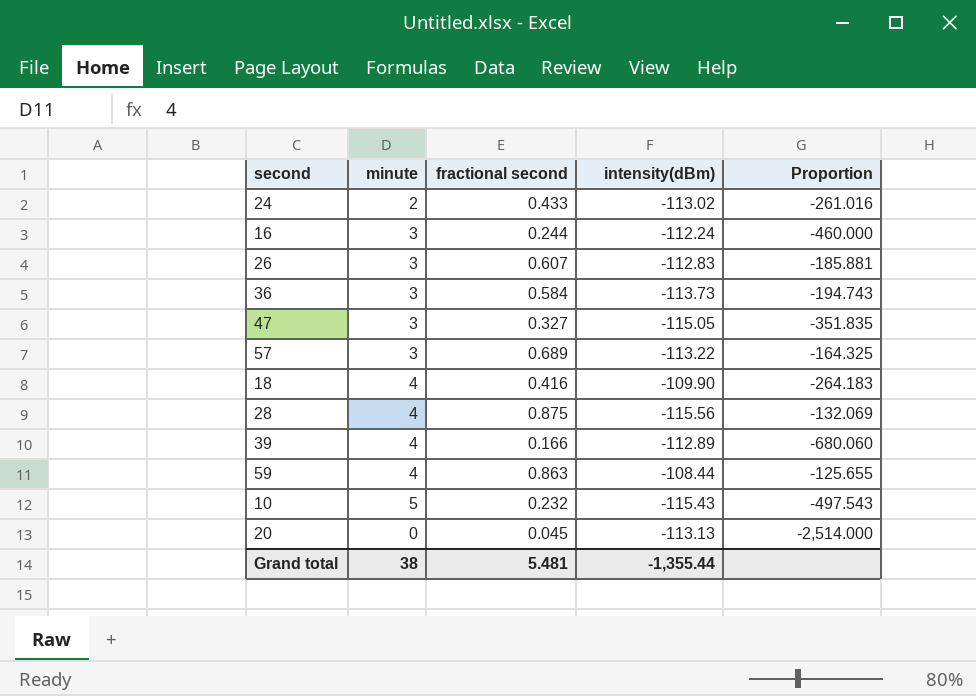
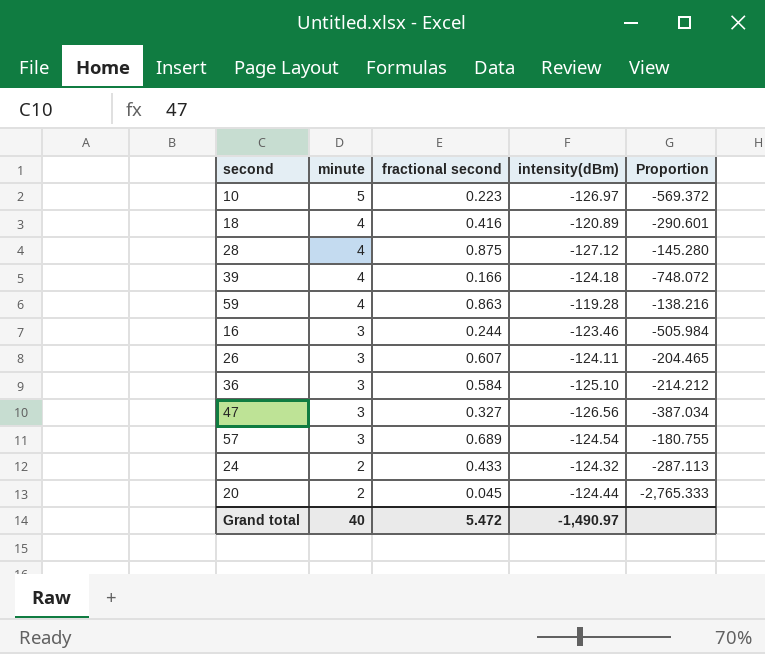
row order: none -> minute descending
10 | fractional second: 0.232 -> 0.223
10 | intensity(dBm): -115.43 -> -126.97
10 | Proportion: -497.543 -> -569.372
18 | intensity(dBm): -109.90 -> -120.89
18 | Proportion: -264.183 -> -290.601
28 | intensity(dBm): -115.56 -> -127.12
28 | Proportion: -132.069 -> -145.280
39 | intensity(dBm): -112.89 -> -124.18
39 | Proportion: -680.060 -> -748.072
59 | intensity(dBm): -108.44 -> -119.28
59 | Proportion: -125.655 -> -138.216
16 | intensity(dBm): -112.24 -> -123.46
16 | Proportion: -460.000 -> -505.984
26 | intensity(dBm): -112.83 -> -124.11
26 | Proportion: -185.881 -> -204.465
36 | intensity(dBm): -113.73 -> -125.10
36 | Proportion: -194.743 -> -214.212
47 | intensity(dBm): -115.05 -> -126.56
47 | Proportion: -351.835 -> -387.034
57 | intensity(dBm): -113.22 -> -124.54
57 | Proportion: -164.325 -> -180.755
24 | intensity(dBm): -113.02 -> -124.32
24 | Proportion: -261.016 -> -287.113
20 | minute: 0 -> 2
20 | intensity(dBm): -113.13 -> -124.44
20 | Proportion: -2,514.000 -> -2,765.333
Grand total | minute: 38 -> 40
Grand total | fractional second: 5.481 -> 5.472
Grand total | intensity(dBm): -1,355.44 -> -1,490.97

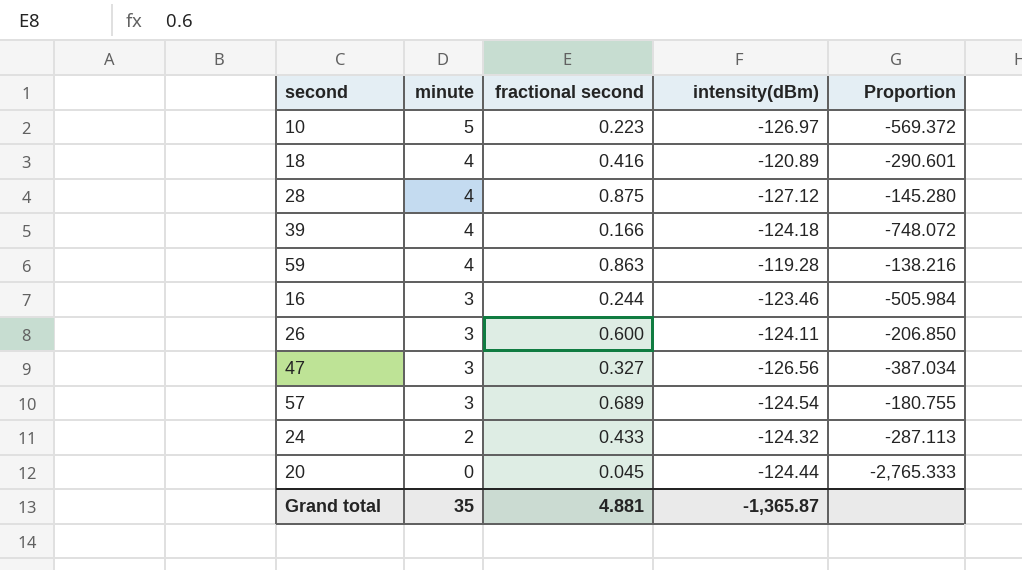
row 36: 3 | 0.584 | -125.10 | -214.212 -> none
26 | fractional second: 0.607 -> 0.600
26 | Proportion: -204.465 -> -206.850
20 | minute: 2 -> 0
Grand total | minute: 40 -> 35
Grand total | fractional second: 5.472 -> 4.881
Grand total | intensity(dBm): -1,490.97 -> -1,365.87

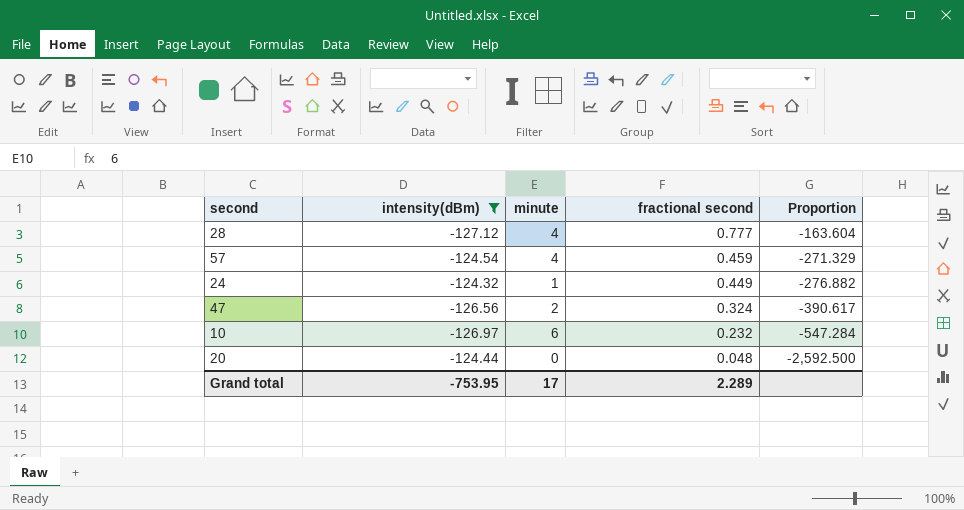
filter: none -> intensity(dBm) <= -124.32
row order: minute descending -> fractional second descending
column intensity(dBm) | position: 4 -> 2
28 | fractional second: 0.875 -> 0.777
28 | Proportion: -145.280 -> -163.604
57 | minute: 3 -> 4
57 | fractional second: 0.689 -> 0.459
57 | Proportion: -180.755 -> -271.329
24 | minute: 2 -> 1
24 | fractional second: 0.433 -> 0.449
24 | Proportion: -287.113 -> -276.882
47 | minute: 3 -> 2
47 | fractional second: 0.327 -> 0.324
47 | Proportion: -387.034 -> -390.617
10 | minute: 5 -> 6
10 | fractional second: 0.223 -> 0.232
10 | Proportion: -569.372 -> -547.284
20 | fractional second: 0.045 -> 0.048
20 | Proportion: -2,765.333 -> -2,592.500
Grand total | intensity(dBm): -1,365.87 -> -753.95
Grand total | minute: 35 -> 17
Grand total | fractional second: 4.881 -> 2.289

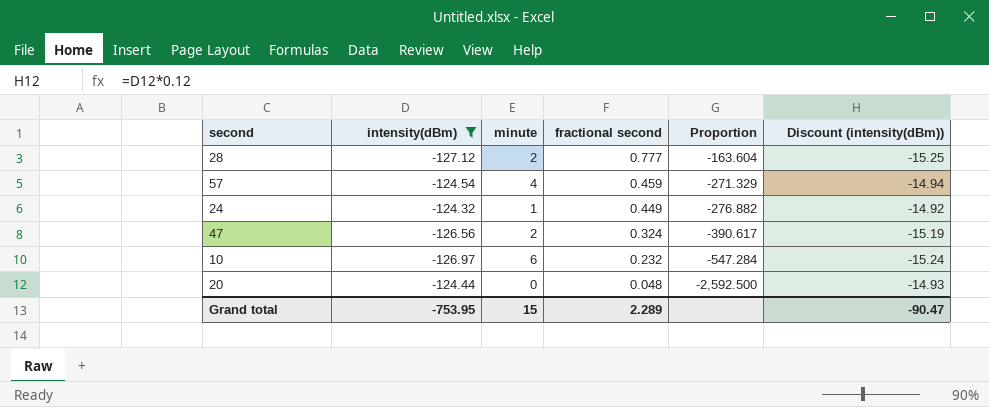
column Discount (intensity(dBm)) | formula: none -> [intensity(dBm)] * 0.12
28 | minute: 4 -> 2
Grand total | minute: 17 -> 15

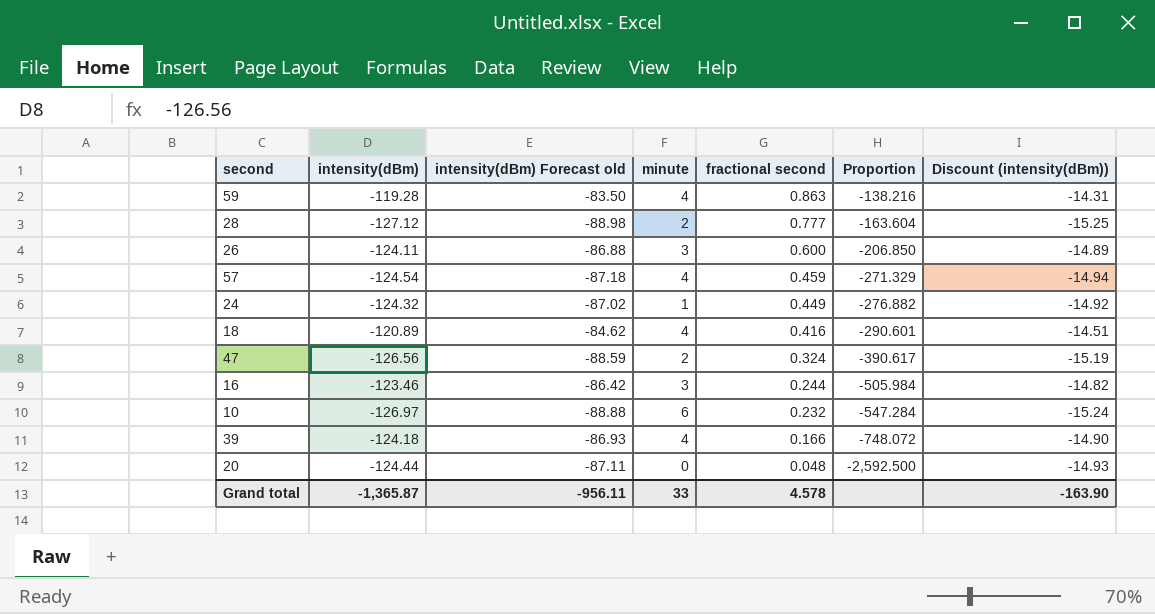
filter: intensity(dBm) <= -124.32 -> none
column intensity(dBm) Forecast old | formula: none -> [intensity(dBm)] * 0.7
Grand total | intensity(dBm): -753.95 -> -1,365.87
Grand total | minute: 15 -> 33
Grand total | fractional second: 2.289 -> 4.578
Grand total | Discount (intensity(dBm)): -90.47 -> -163.90

